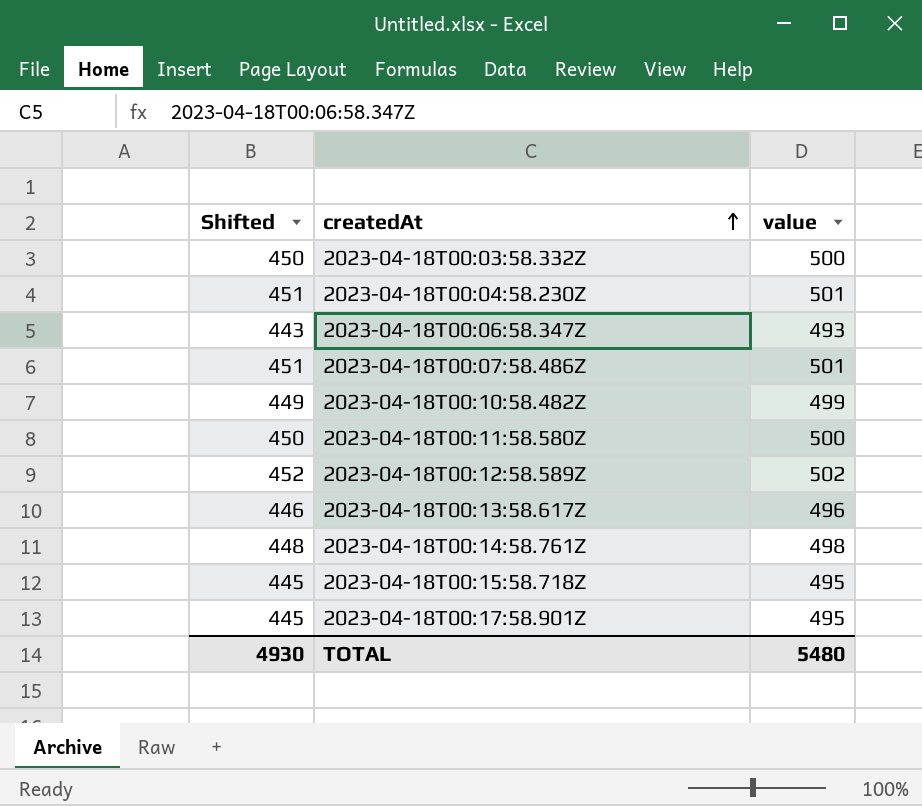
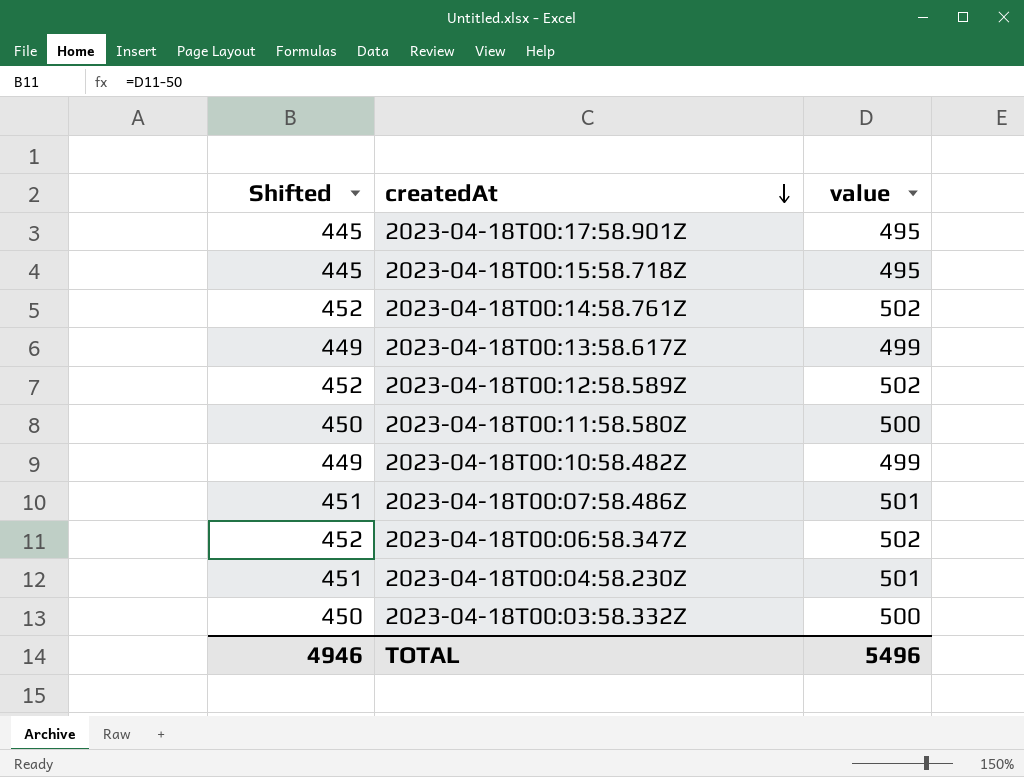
row order: createdAt ascending -> createdAt descending
2023-04-18T00:14:58.761Z | Shifted: 448 -> 452
2023-04-18T00:14:58.761Z | value: 498 -> 502
2023-04-18T00:13:58.617Z | Shifted: 446 -> 449
2023-04-18T00:13:58.617Z | value: 496 -> 499
2023-04-18T00:06:58.347Z | Shifted: 443 -> 452
2023-04-18T00:06:58.347Z | value: 493 -> 502
TOTAL | Shifted: 4930 -> 4946
TOTAL | value: 5480 -> 5496

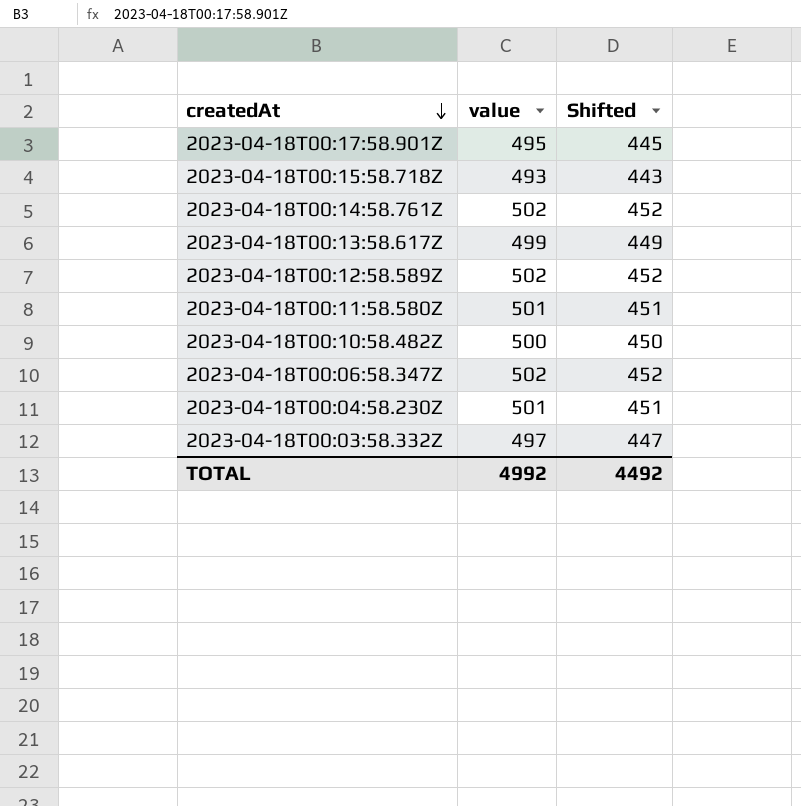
column Shifted | position: 1 -> 3
row 2023-04-18T00:07:58.486Z: 451 | 501 -> none
2023-04-18T00:15:58.718Z | value: 495 -> 493
2023-04-18T00:15:58.718Z | Shifted: 445 -> 443
2023-04-18T00:11:58.580Z | value: 500 -> 501
2023-04-18T00:11:58.580Z | Shifted: 450 -> 451
2023-04-18T00:10:58.482Z | value: 499 -> 500
2023-04-18T00:10:58.482Z | Shifted: 449 -> 450
2023-04-18T00:03:58.332Z | value: 500 -> 497
2023-04-18T00:03:58.332Z | Shifted: 450 -> 447
TOTAL | value: 5496 -> 4992
TOTAL | Shifted: 4946 -> 4492

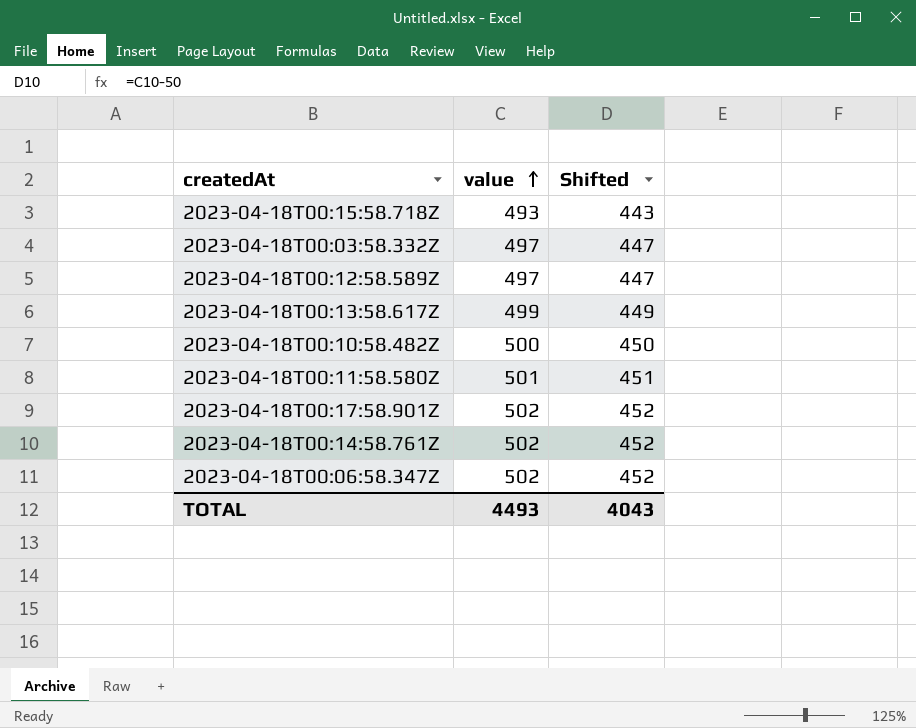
row order: createdAt descending -> value ascending
row 2023-04-18T00:04:58.230Z: 501 | 451 -> none
2023-04-18T00:12:58.589Z | value: 502 -> 497
2023-04-18T00:12:58.589Z | Shifted: 452 -> 447
2023-04-18T00:17:58.901Z | value: 495 -> 502
2023-04-18T00:17:58.901Z | Shifted: 445 -> 452
TOTAL | value: 4992 -> 4493
TOTAL | Shifted: 4492 -> 4043

